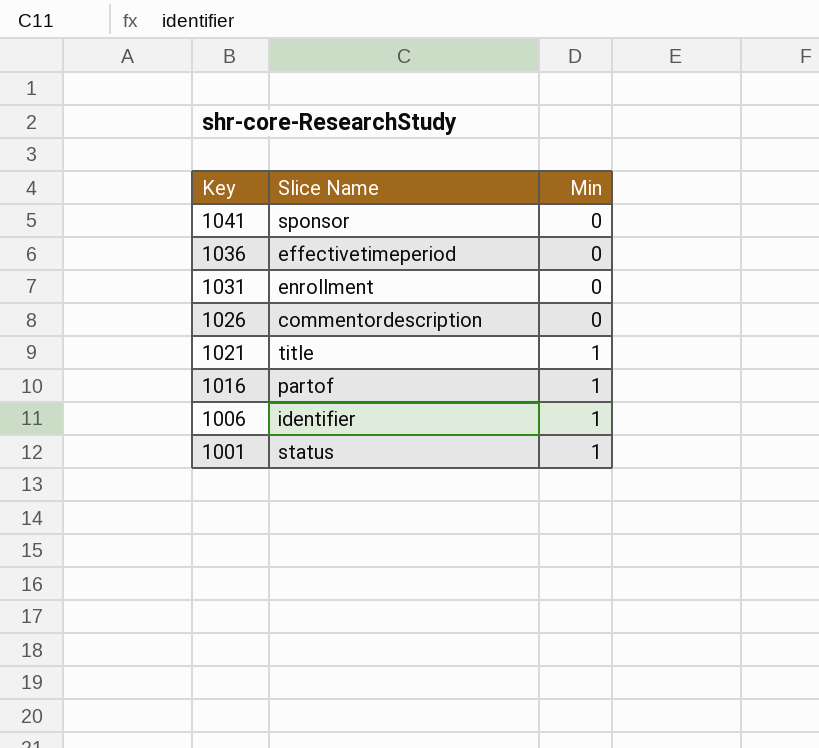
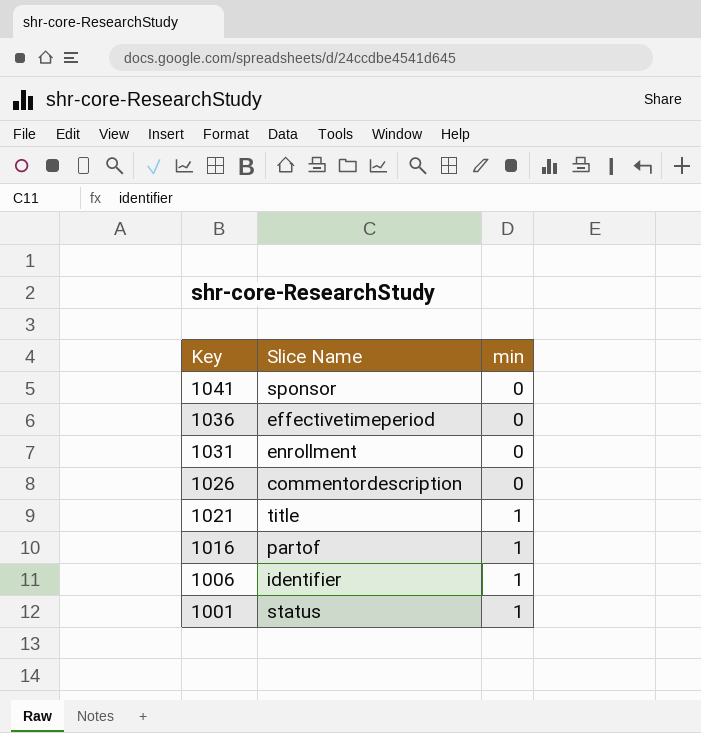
column name: Min -> min

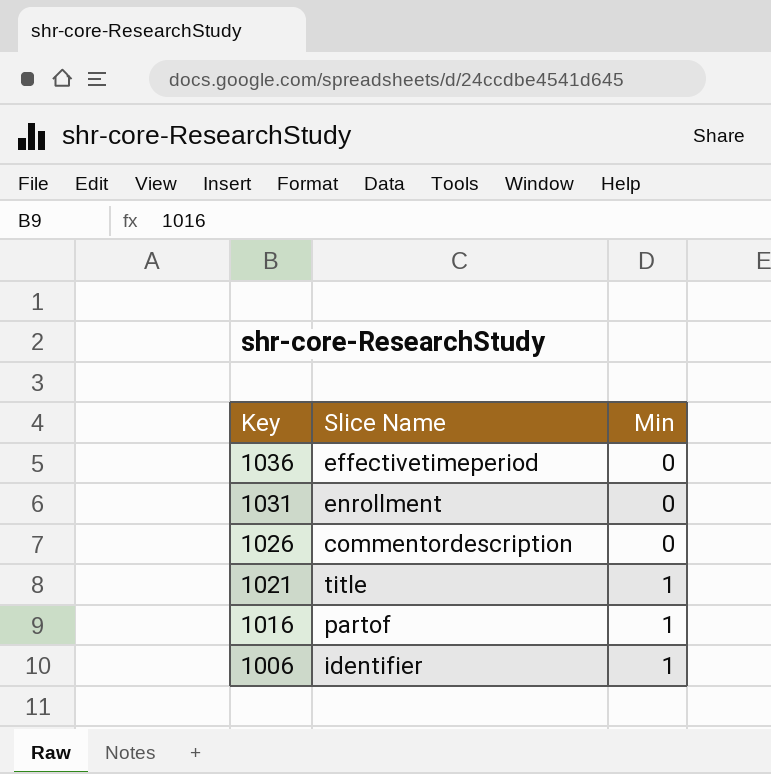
column name: min -> Min
row 1041: sponsor | 0 -> none
row 1001: status | 1 -> none

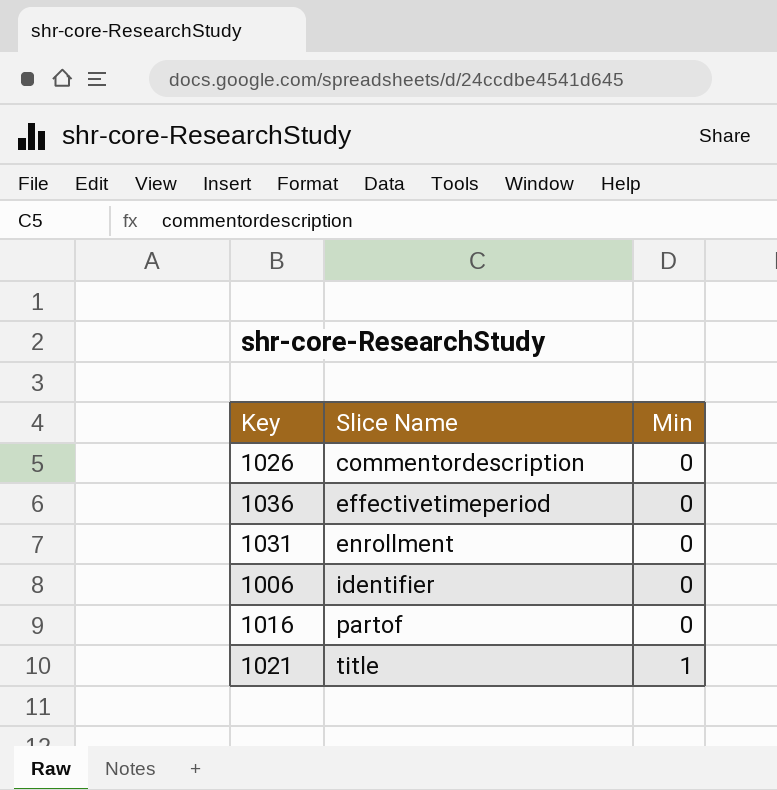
row order: Key descending -> Slice Name ascending
1006 | Min: 1 -> 0
1016 | Min: 1 -> 0

